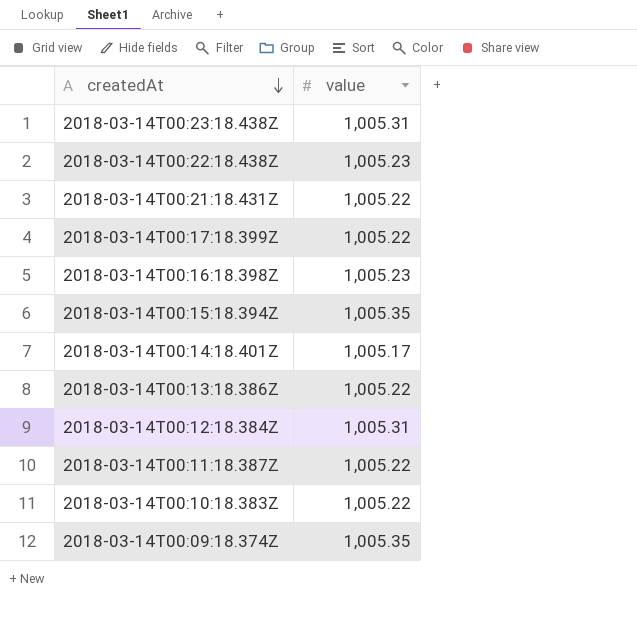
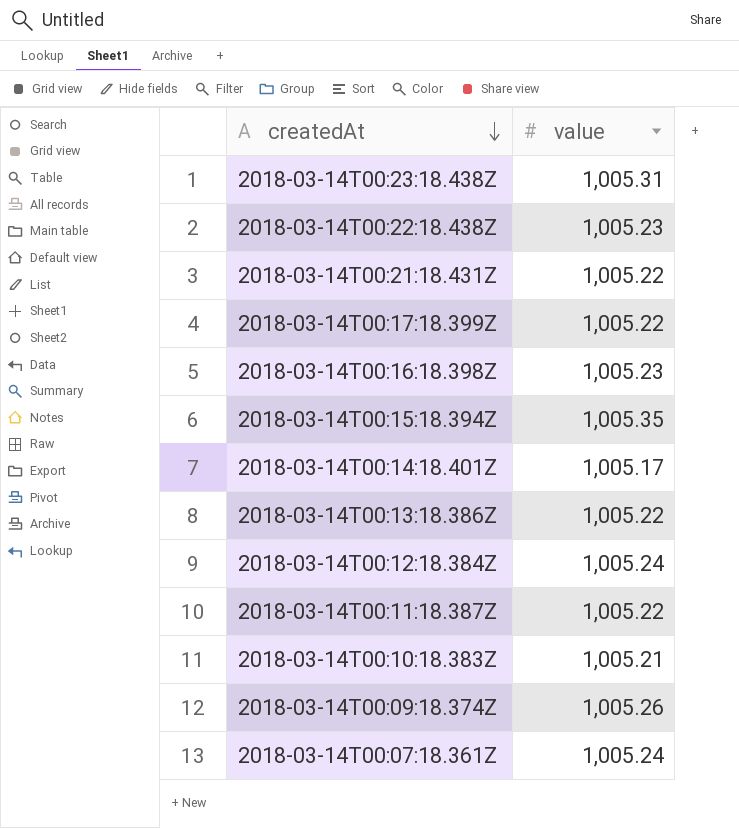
2018-03-14T00:12:18.384Z | value: 1,005.31 -> 1,005.24
2018-03-14T00:10:18.383Z | value: 1,005.22 -> 1,005.21
2018-03-14T00:09:18.374Z | value: 1,005.35 -> 1,005.26
row 2018-03-14T00:07:18.361Z: none -> 1,005.24

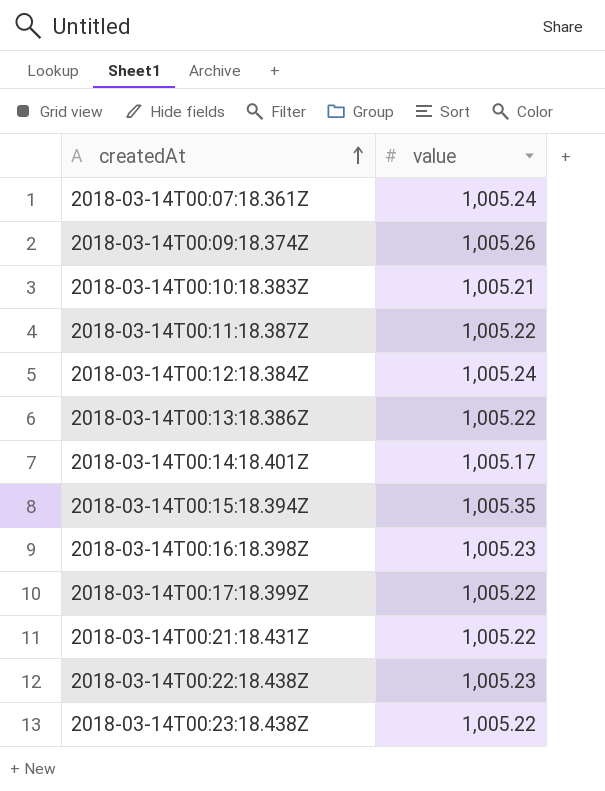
row order: createdAt descending -> createdAt ascending
2018-03-14T00:23:18.438Z | value: 1,005.31 -> 1,005.22

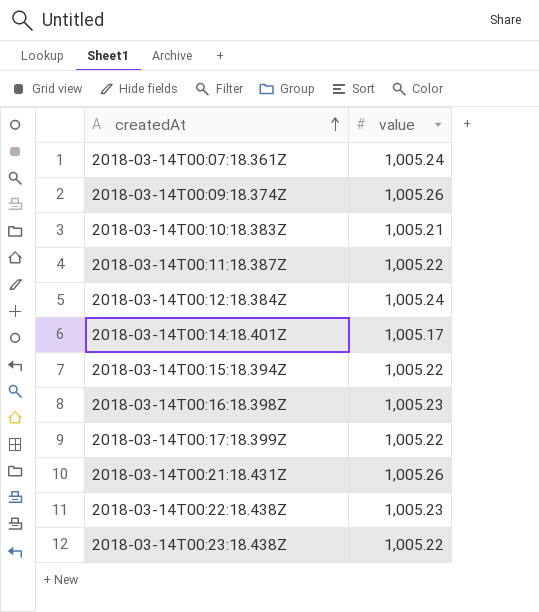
row 2018-03-14T00:13:18.386Z: 1,005.22 -> none
2018-03-14T00:15:18.394Z | value: 1,005.35 -> 1,005.22
2018-03-14T00:21:18.431Z | value: 1,005.22 -> 1,005.26

